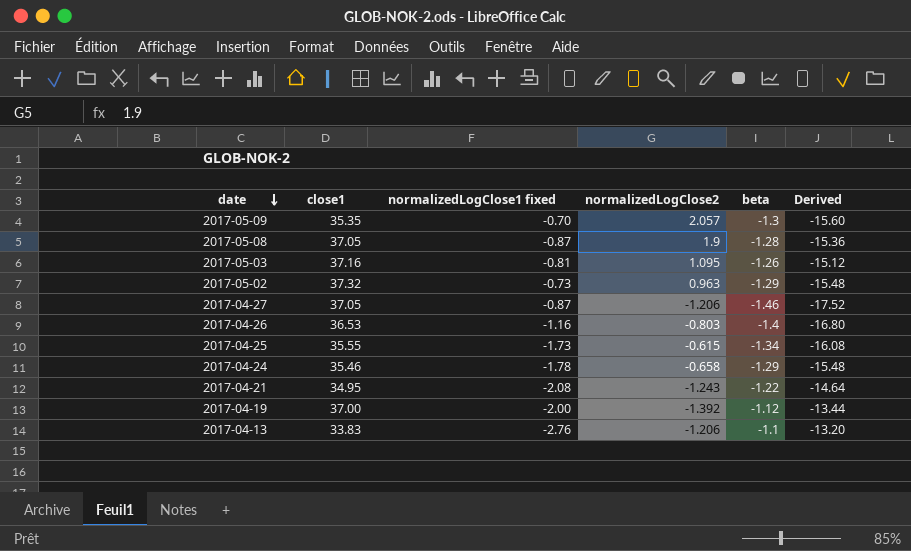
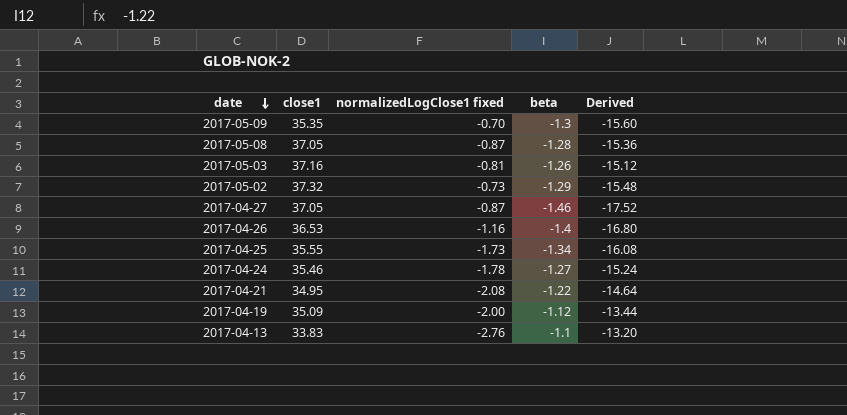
column normalizedLogClose2 | position: 4 -> none
2017-04-24 | beta: -1.29 -> -1.27
2017-04-24 | Derived: -15.48 -> -15.24
2017-04-19 | close1: 37.00 -> 35.09

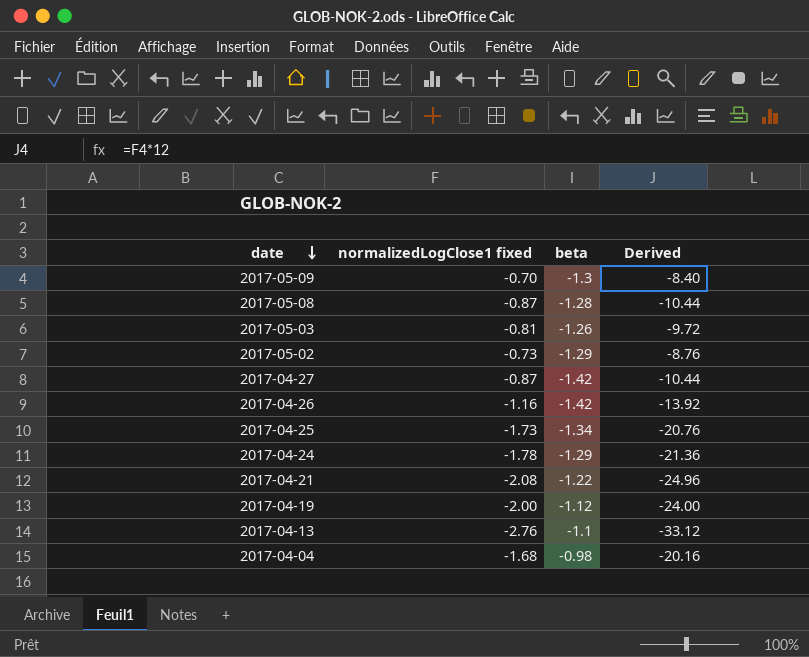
column close1 | position: 2 -> none
column Derived | formula: [beta] * 12 -> [normalizedLogClose1 fixed] * 12
2017-04-27 | beta: -1.46 -> -1.42
2017-04-26 | beta: -1.4 -> -1.42
2017-04-24 | beta: -1.27 -> -1.29
row 2017-04-04: none -> -1.68 | -0.98 | -20.16

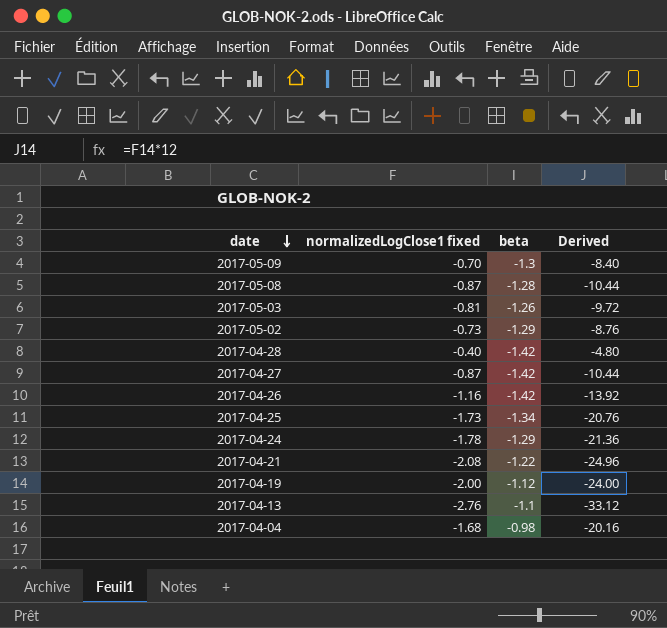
row 2017-04-28: none -> -0.40 | -1.42 | -4.80

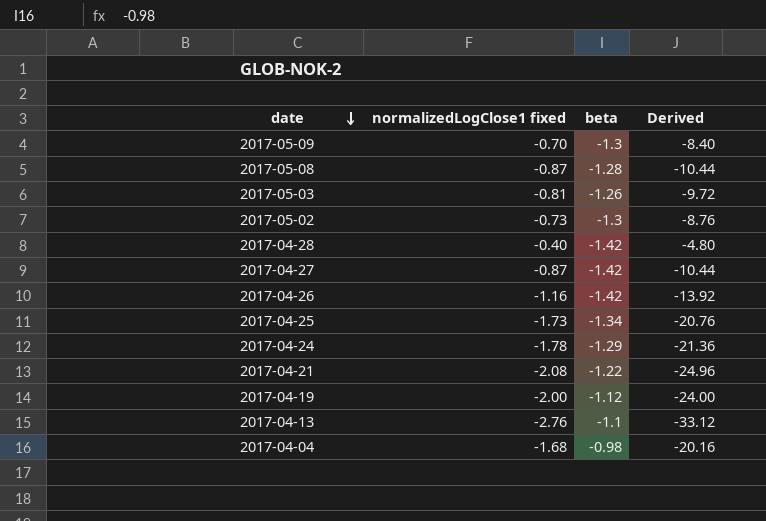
2017-05-02 | beta: -1.29 -> -1.3

